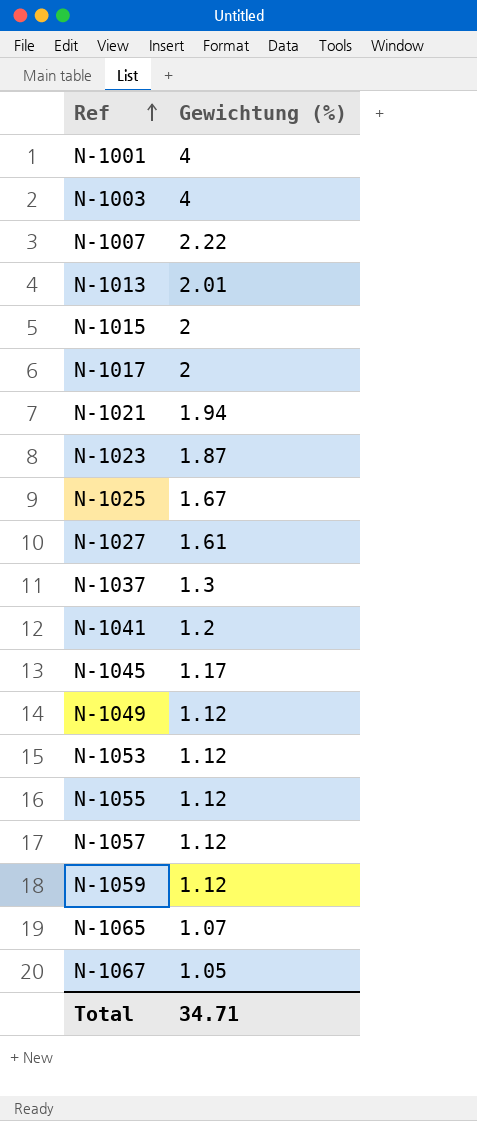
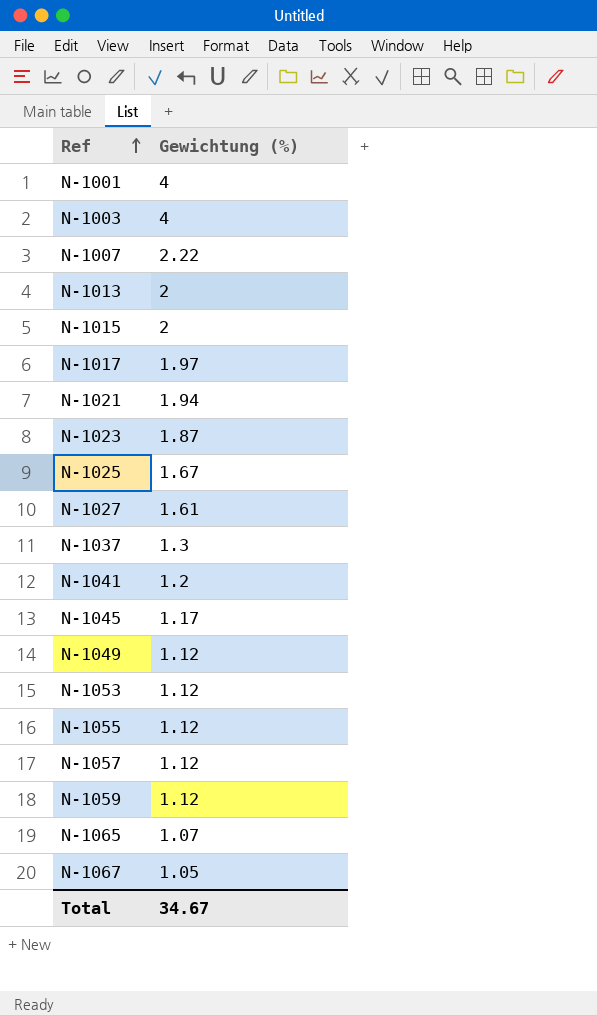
N-1013 | Gewichtung (%): 2.01 -> 2
N-1017 | Gewichtung (%): 2 -> 1.97
Total | Gewichtung (%): 34.71 -> 34.67

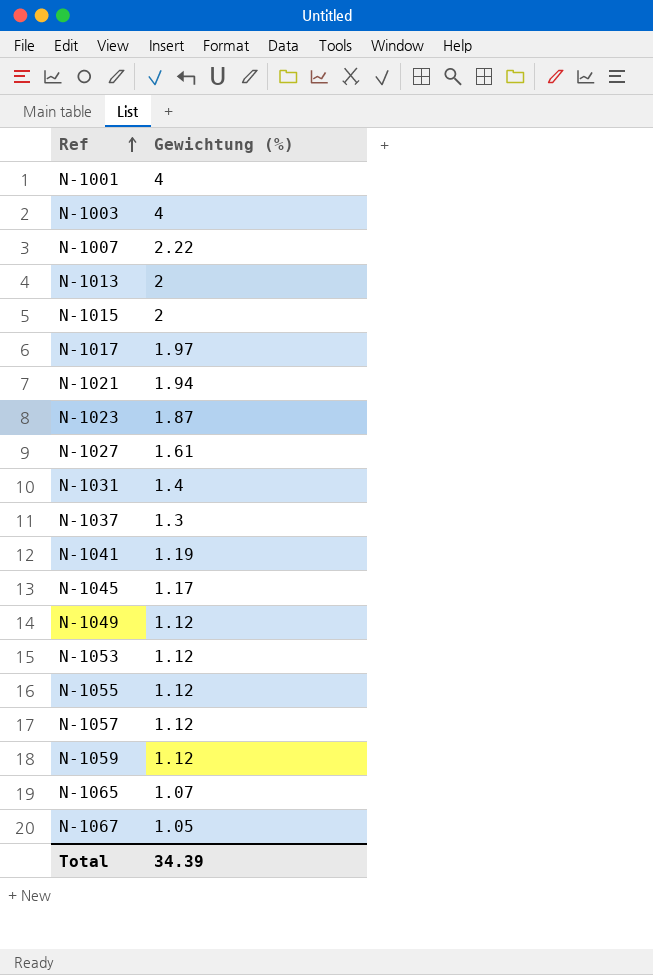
row N-1025: 1.67 -> none
row N-1031: none -> 1.4
N-1041 | Gewichtung (%): 1.2 -> 1.19
Total | Gewichtung (%): 34.67 -> 34.39

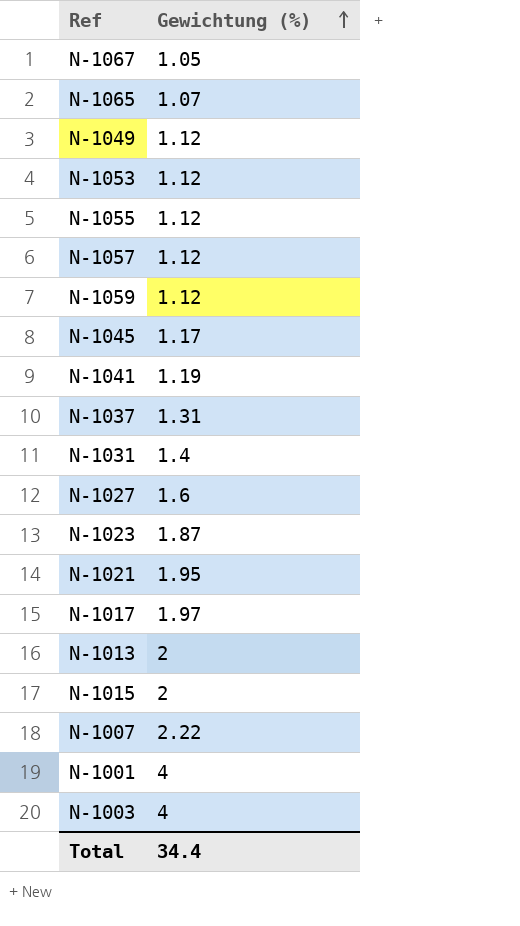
row order: Ref ascending -> Gewichtung (%) ascending
N-1037 | Gewichtung (%): 1.3 -> 1.31
N-1027 | Gewichtung (%): 1.61 -> 1.6
N-1021 | Gewichtung (%): 1.94 -> 1.95
Total | Gewichtung (%): 34.39 -> 34.4

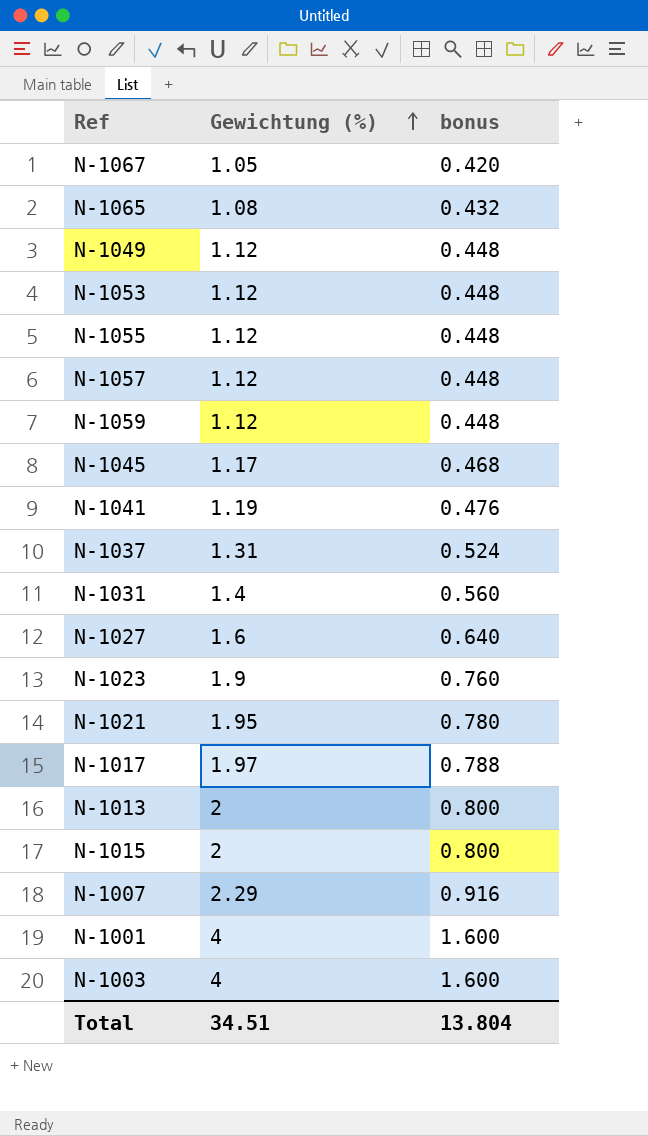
column bonus | formula: none -> [Gewichtung (%)] * 0.4
N-1065 | Gewichtung (%): 1.07 -> 1.08
N-1023 | Gewichtung (%): 1.87 -> 1.9
N-1007 | Gewichtung (%): 2.22 -> 2.29
Total | Gewichtung (%): 34.4 -> 34.51

